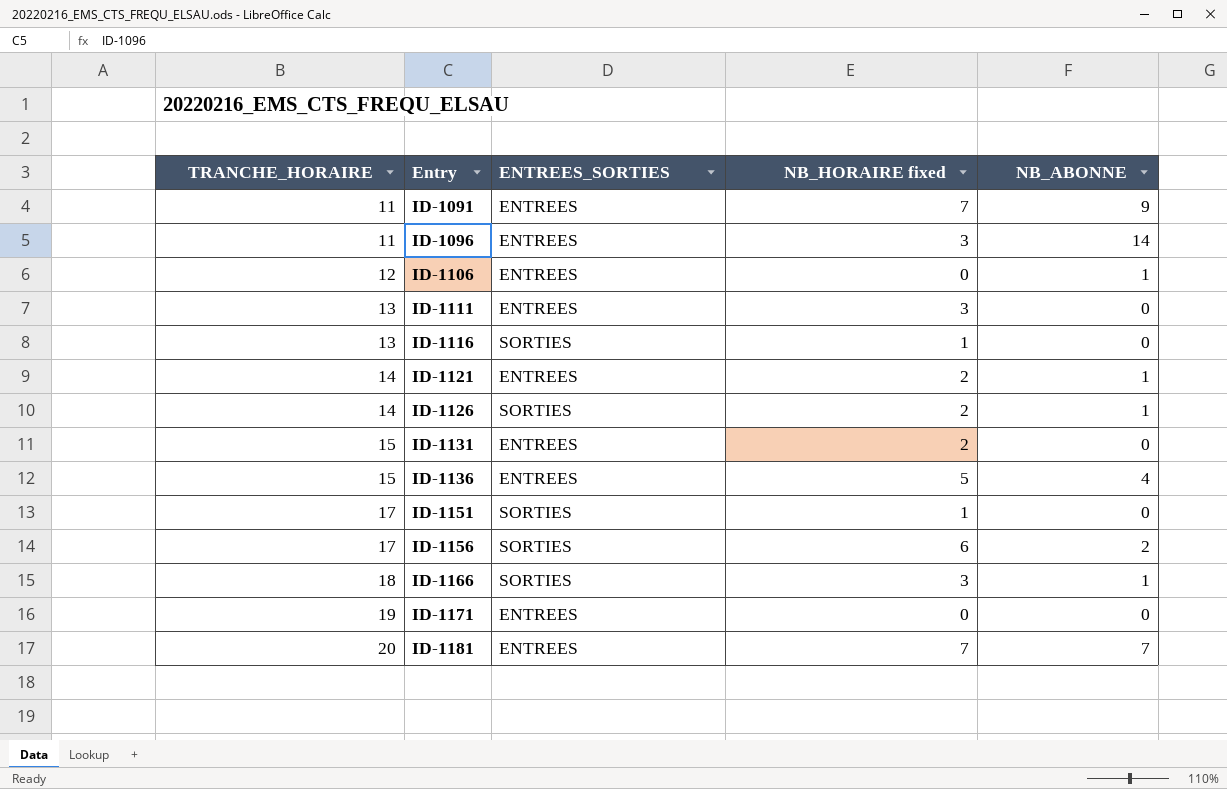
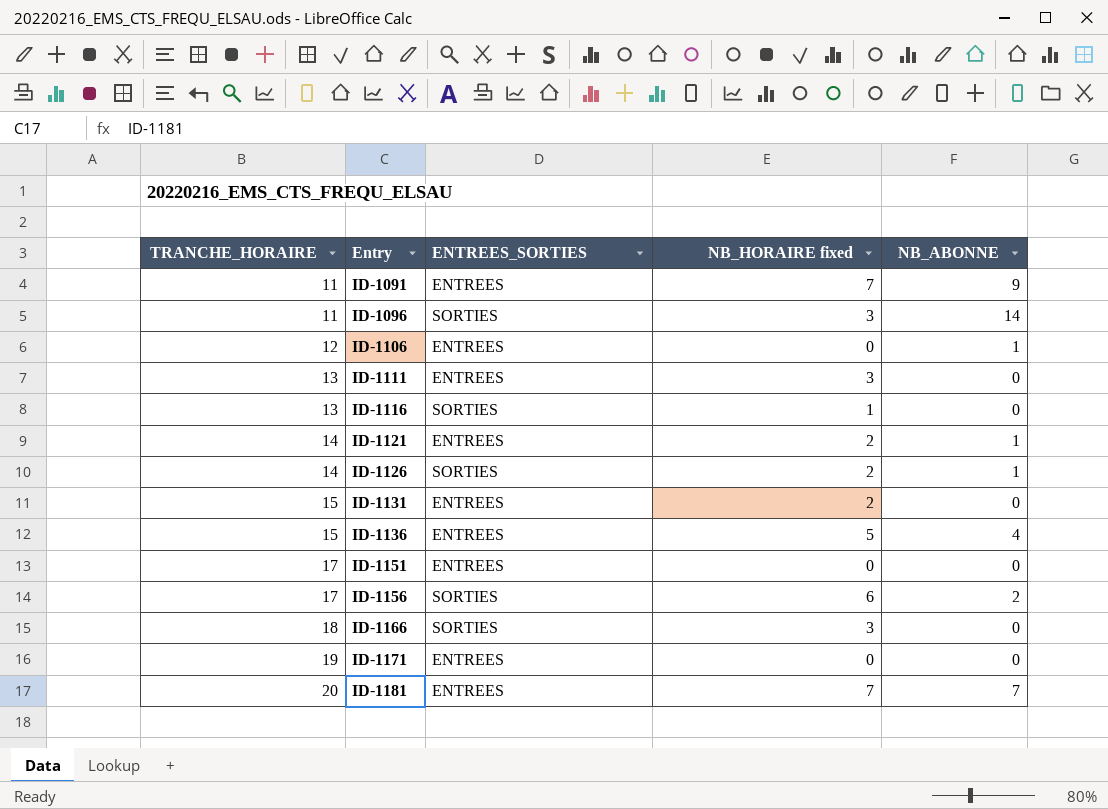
ID-1096 | ENTREES_SORTIES: ENTREES -> SORTIES
ID-1151 | ENTREES_SORTIES: SORTIES -> ENTREES
ID-1151 | NB_HORAIRE fixed: 1 -> 0
ID-1166 | NB_ABONNE: 1 -> 0

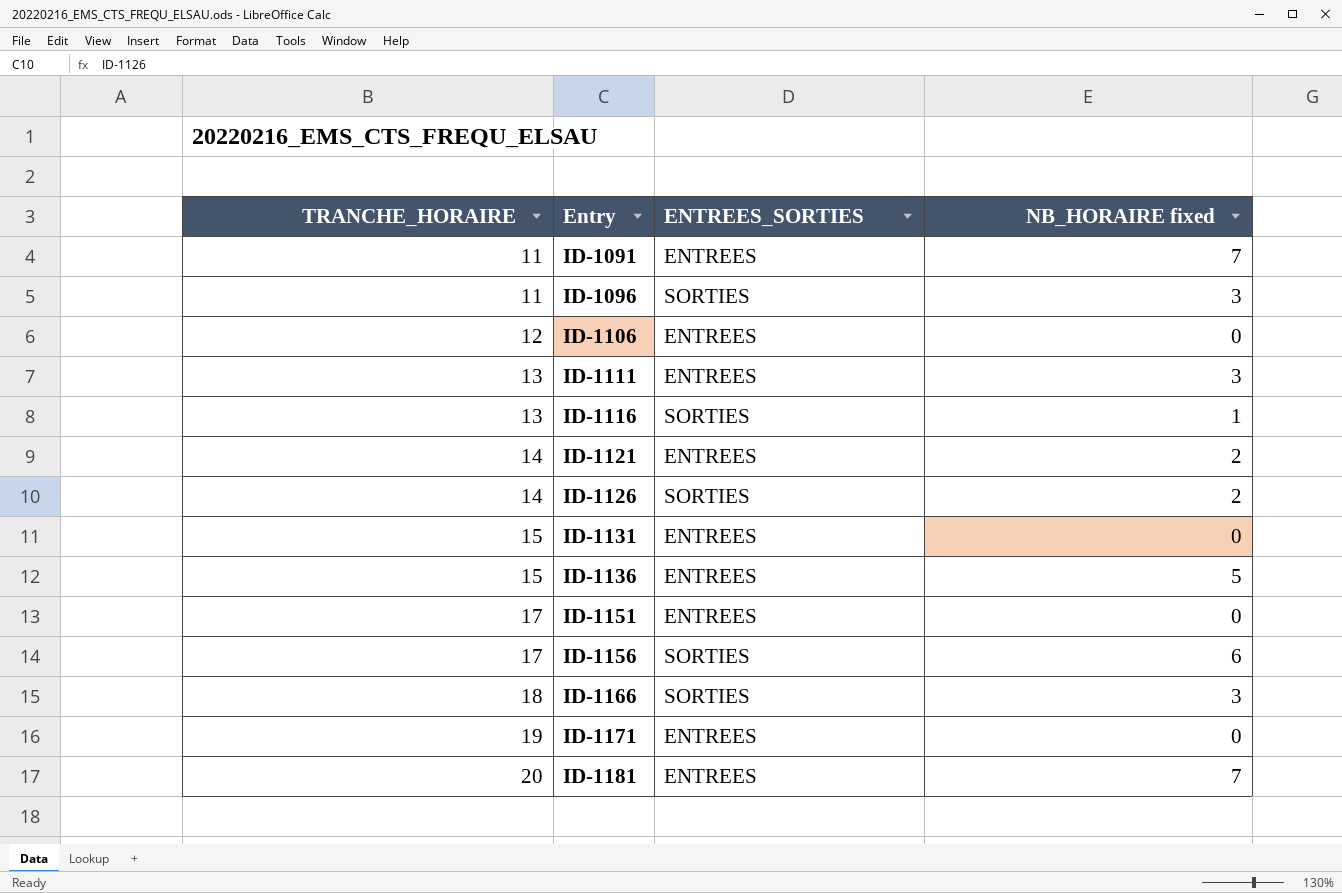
column NB_ABONNE | position: 5 -> none
ID-1131 | NB_HORAIRE fixed: 2 -> 0

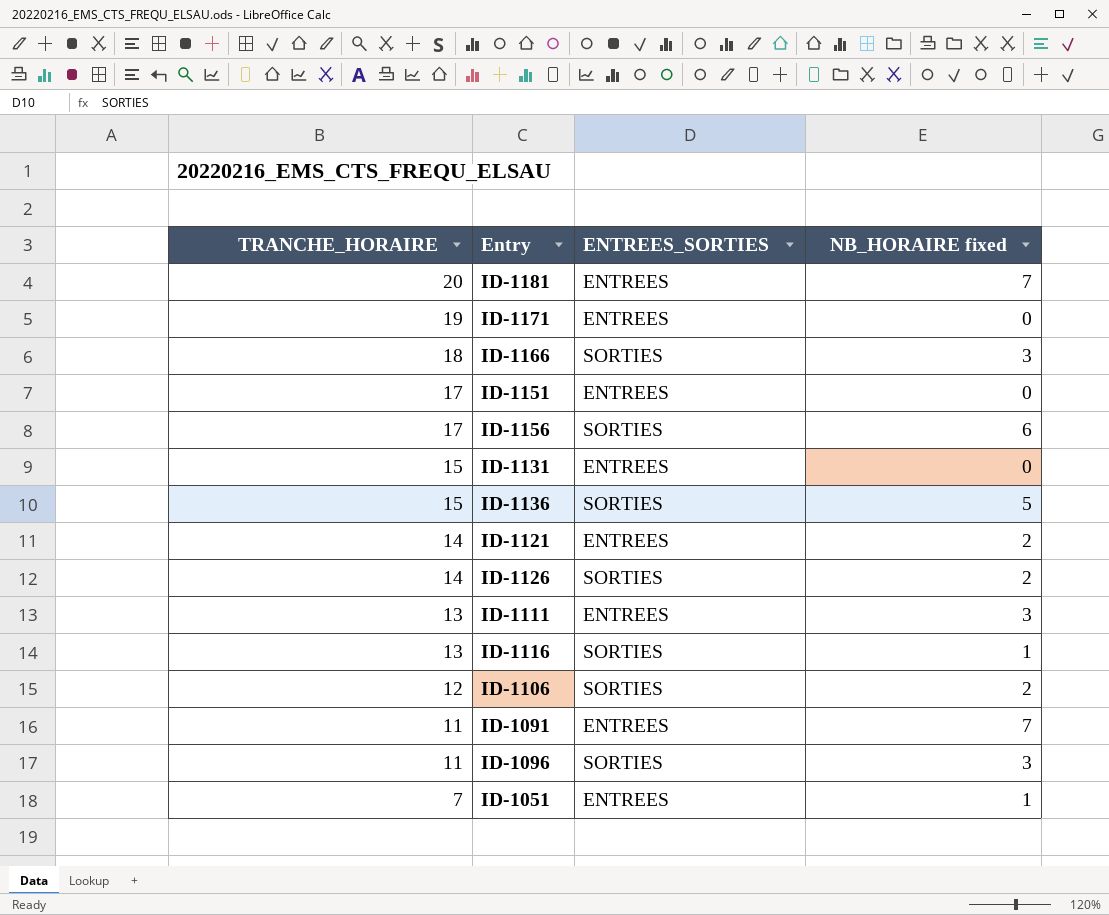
row order: TRANCHE_HORAIRE ascending -> TRANCHE_HORAIRE descending
ID-1136 | ENTREES_SORTIES: ENTREES -> SORTIES
ID-1106 | ENTREES_SORTIES: ENTREES -> SORTIES
ID-1106 | NB_HORAIRE fixed: 0 -> 2
row ID-1051: none -> 7 | ENTREES | 1

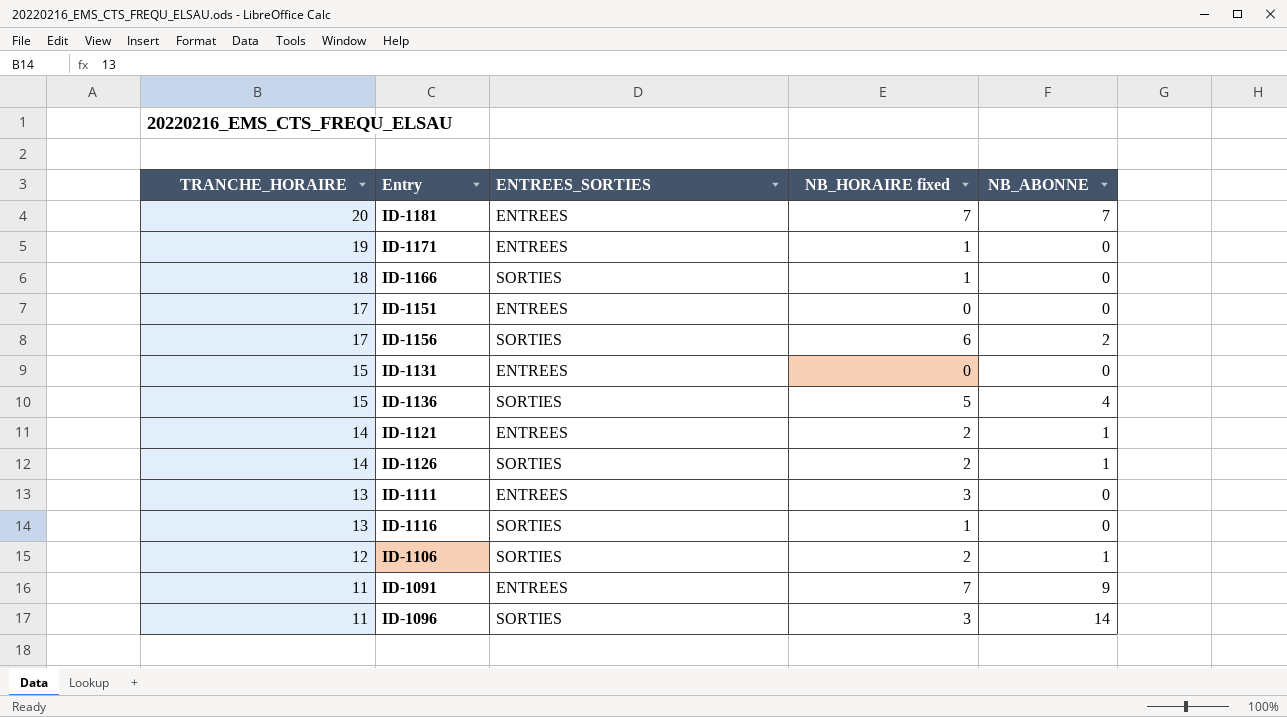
column NB_ABONNE | position: none -> 5
row ID-1051: 7 | ENTREES | 1 -> none
ID-1171 | NB_HORAIRE fixed: 0 -> 1
ID-1166 | NB_HORAIRE fixed: 3 -> 1

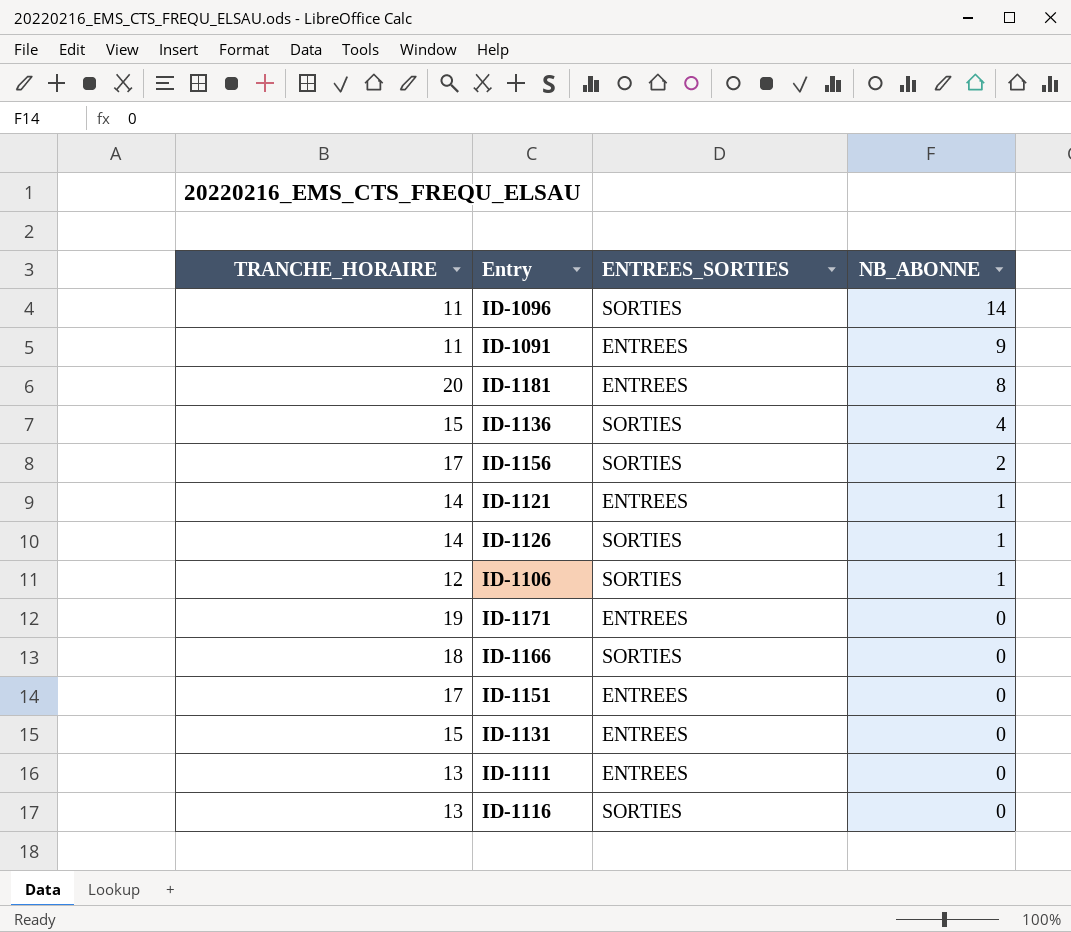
row order: TRANCHE_HORAIRE descending -> NB_ABONNE descending
column NB_HORAIRE fixed | position: 4 -> none
ID-1181 | NB_ABONNE: 7 -> 8

